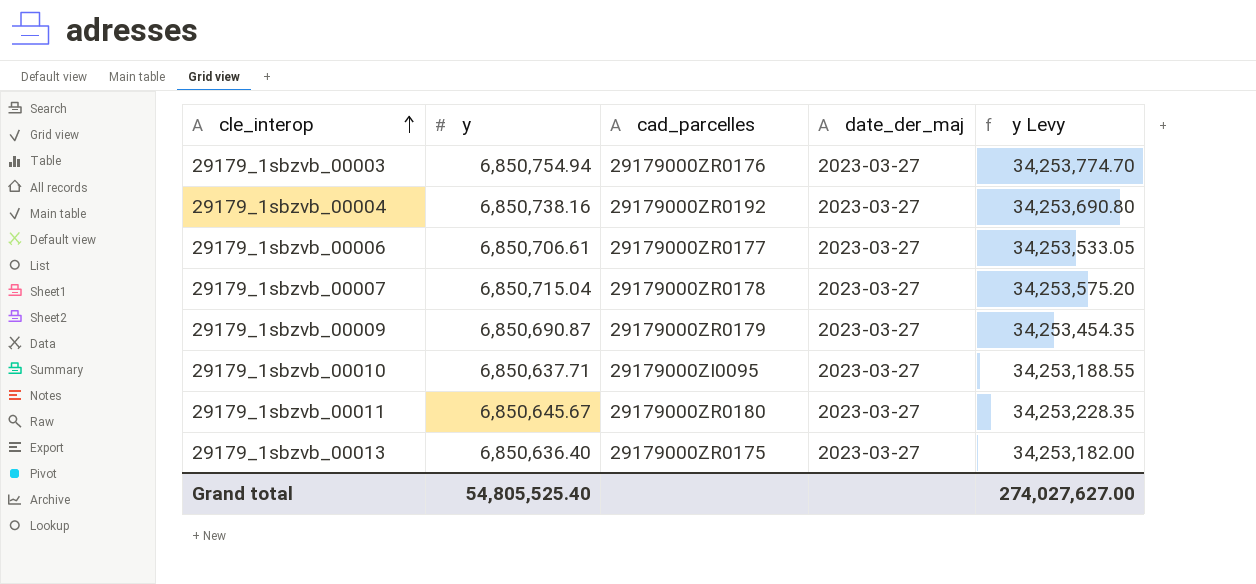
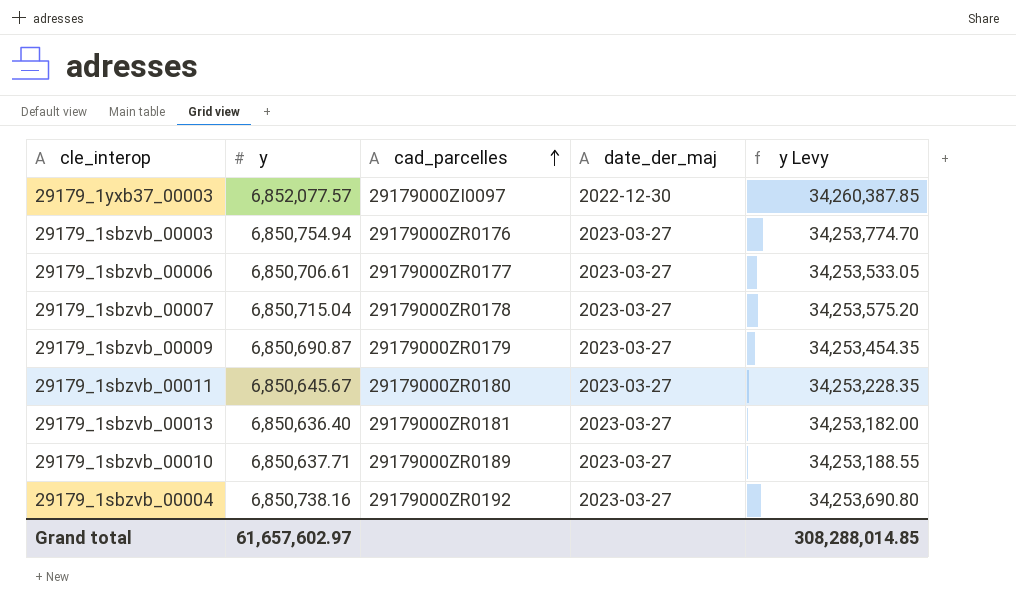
row order: cle_interop ascending -> cad_parcelles ascending
row 29179_1yxb37_00003: none -> 6,852,077.57 | 29179000ZI0097 | 2022-12-30 | 34,260,387.85
29179_1sbzvb_00013 | cad_parcelles: 29179000ZR0175 -> 29179000ZR0181
29179_1sbzvb_00010 | cad_parcelles: 29179000ZI0095 -> 29179000ZR0189
Grand total | y: 54,805,525.40 -> 61,657,602.97
Grand total | y Levy: 274,027,627.00 -> 308,288,014.85

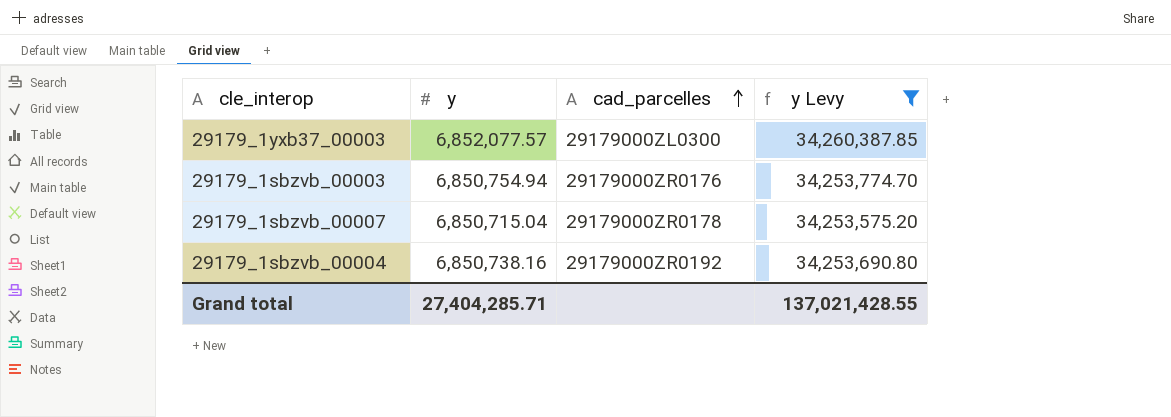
filter: none -> y Levy >= 34,253,575.20
column date_der_maj | position: 4 -> none
29179_1yxb37_00003 | cad_parcelles: 29179000ZI0097 -> 29179000ZL0300
Grand total | y: 61,657,602.97 -> 27,404,285.71
Grand total | y Levy: 308,288,014.85 -> 137,021,428.55

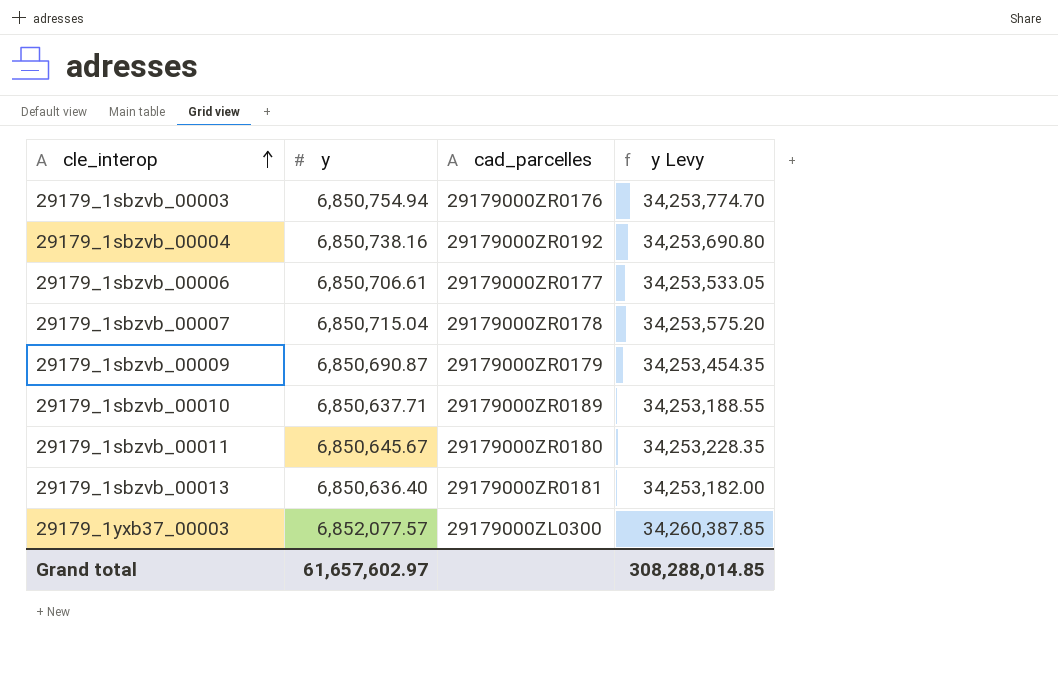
filter: y Levy >= 34,253,575.20 -> none
row order: cad_parcelles ascending -> cle_interop ascending
Grand total | y: 27,404,285.71 -> 61,657,602.97
Grand total | y Levy: 137,021,428.55 -> 308,288,014.85

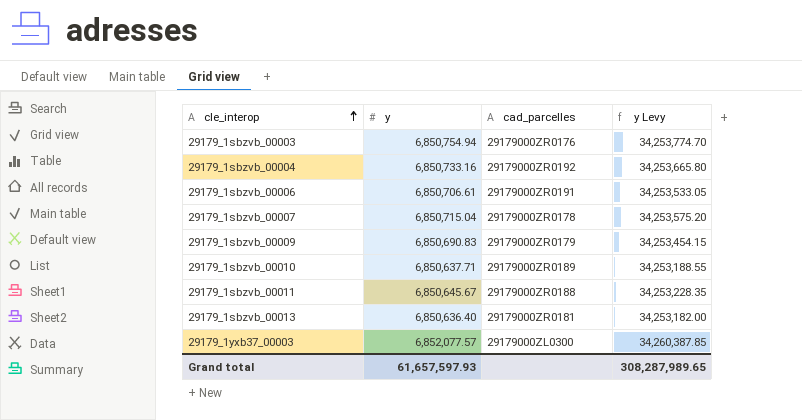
29179_1sbzvb_00004 | y: 6,850,738.16 -> 6,850,733.16
29179_1sbzvb_00004 | y Levy: 34,253,690.80 -> 34,253,665.80
29179_1sbzvb_00006 | cad_parcelles: 29179000ZR0177 -> 29179000ZR0191
29179_1sbzvb_00009 | y: 6,850,690.87 -> 6,850,690.83
29179_1sbzvb_00009 | y Levy: 34,253,454.35 -> 34,253,454.15
29179_1sbzvb_00011 | cad_parcelles: 29179000ZR0180 -> 29179000ZR0188
Grand total | y: 61,657,602.97 -> 61,657,597.93
Grand total | y Levy: 308,288,014.85 -> 308,287,989.65

